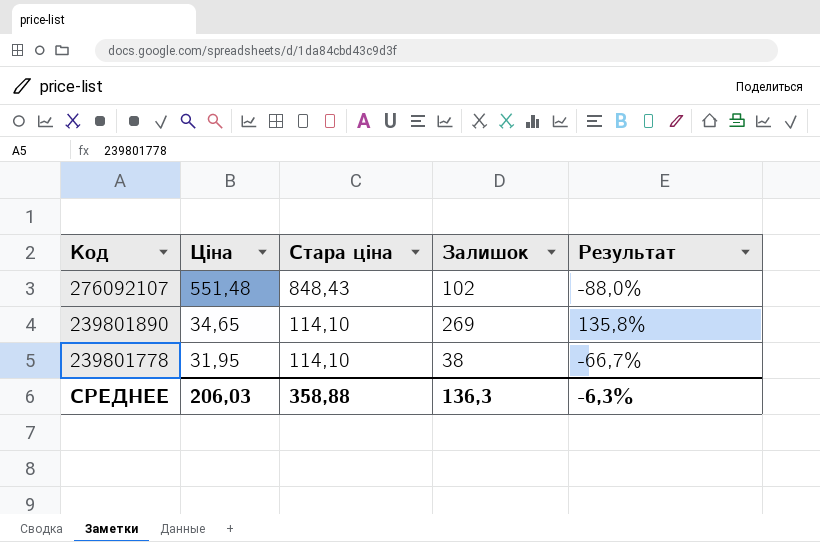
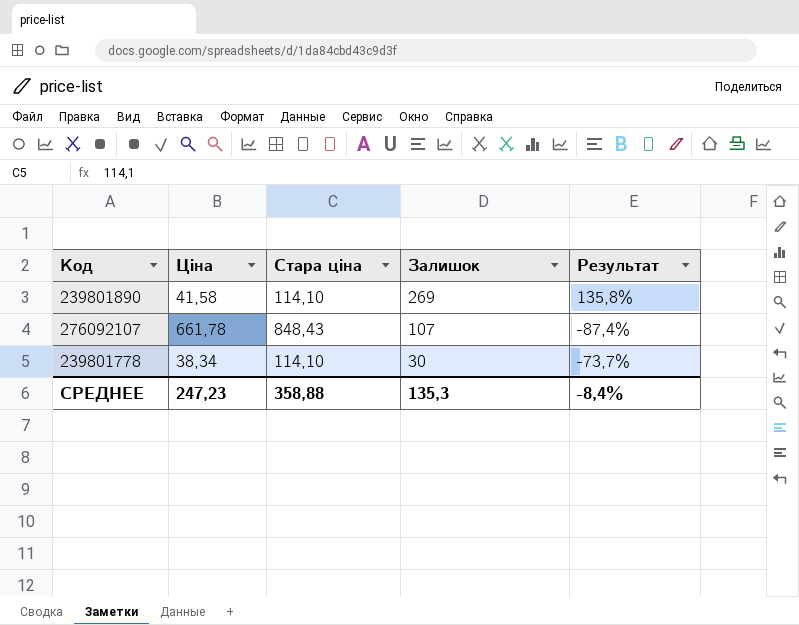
row order: Код descending -> Залишок descending
239801890 | Ціна: 34,65 -> 41,58
276092107 | Ціна: 551,48 -> 661,78
276092107 | Залишок: 102 -> 107
276092107 | Результат: -88,0% -> -87,4%
239801778 | Ціна: 31,95 -> 38,34
239801778 | Залишок: 38 -> 30
239801778 | Результат: -66,7% -> -73,7%
СРЕДНЕЕ | Ціна: 206,03 -> 247,23
СРЕДНЕЕ | Залишок: 136,3 -> 135,3
СРЕДНЕЕ | Результат: -6,3% -> -8,4%

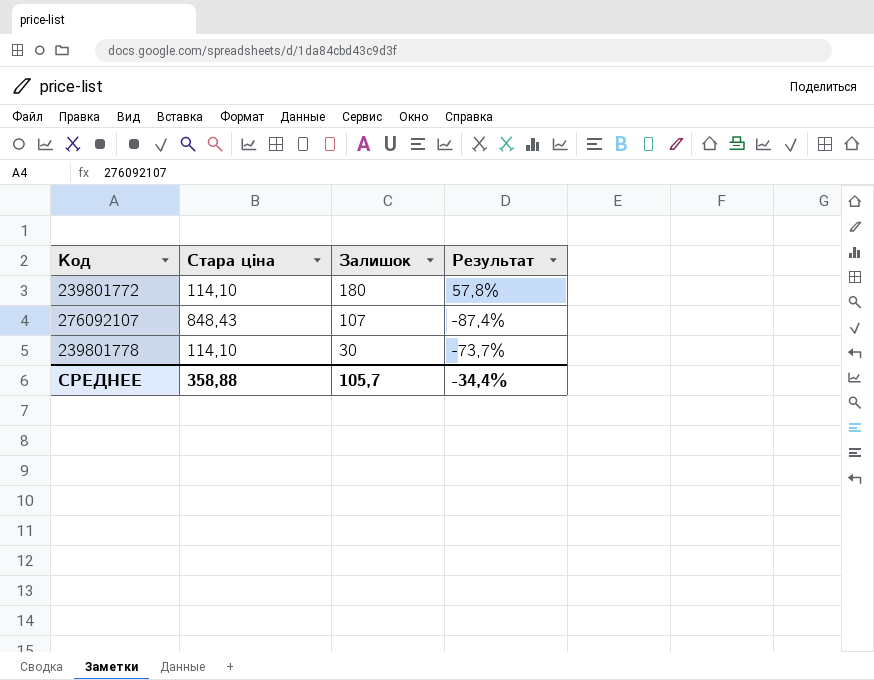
column Ціна | position: 2 -> none
row 239801890: 41,58 | 114,10 | 269 | 135,8% -> none
row 239801772: none -> 114,10 | 180 | 57,8%
СРЕДНЕЕ | Залишок: 135,3 -> 105,7
СРЕДНЕЕ | Результат: -8,4% -> -34,4%

